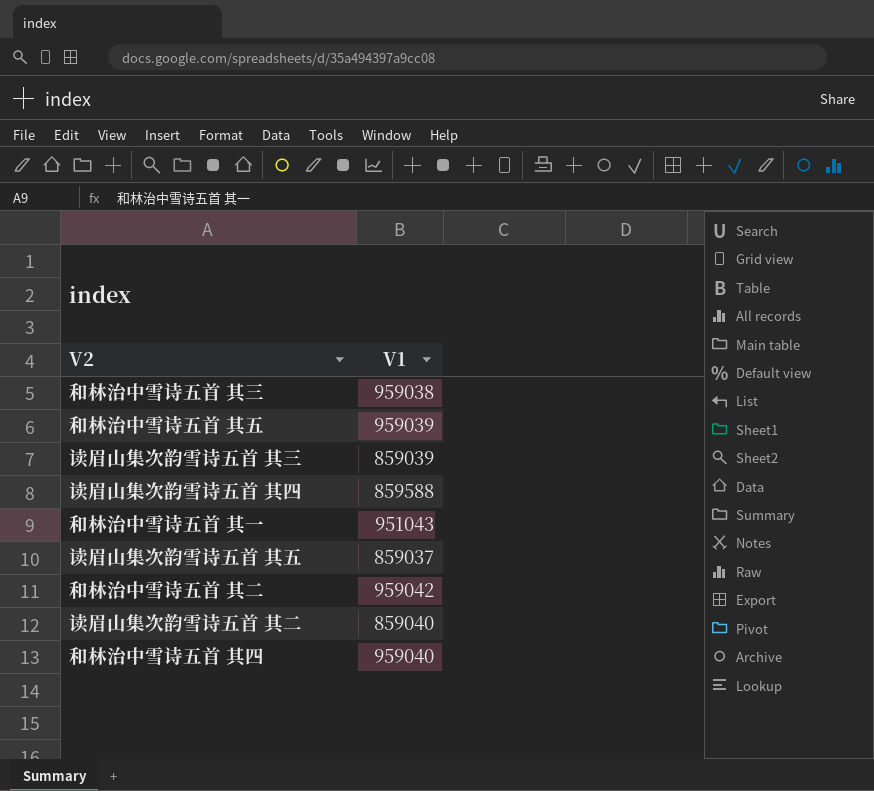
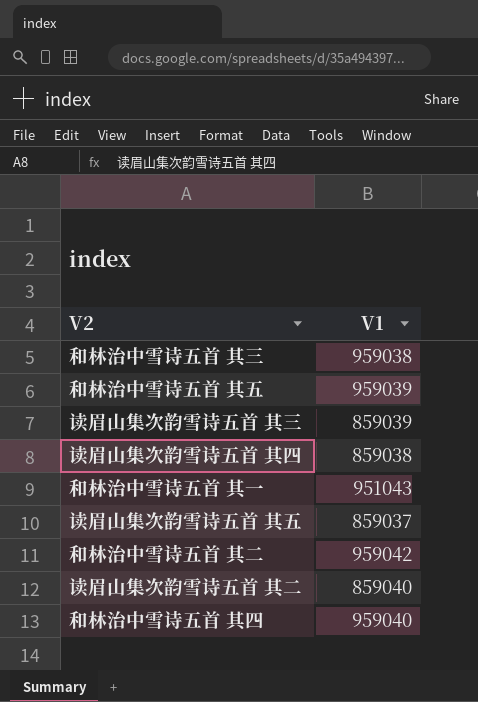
读眉山集次韵雪诗五首 其四 | V1: 859588 -> 859038

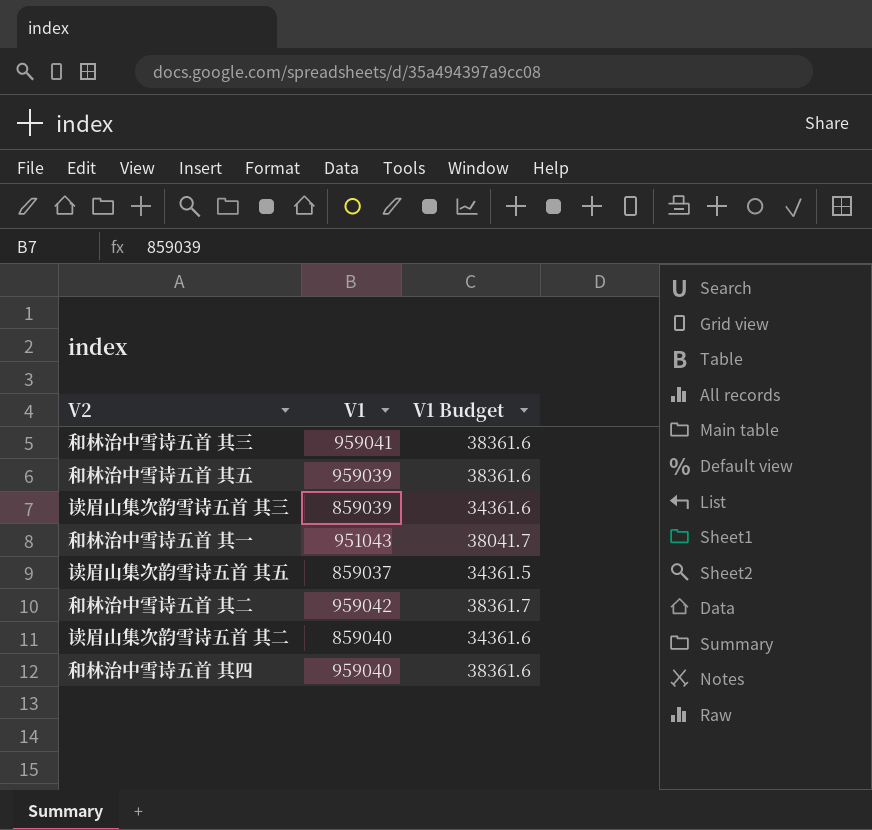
column V1 Budget | formula: none -> [V1] * 0.04
row 读眉山集次韵雪诗五首 其四: 859038 -> none
和林治中雪诗五首 其三 | V1: 959038 -> 959041

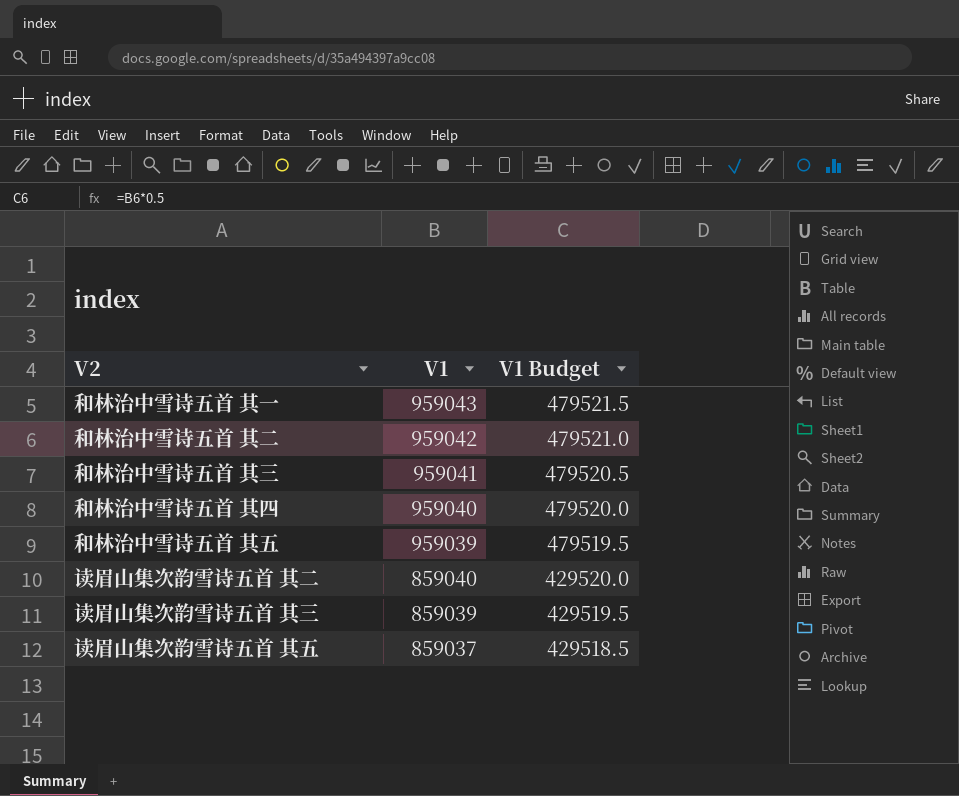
row order: none -> V1 descending
column V1 Budget | formula: [V1] * 0.04 -> [V1] * 0.5
和林治中雪诗五首 其一 | V1: 951043 -> 959043

